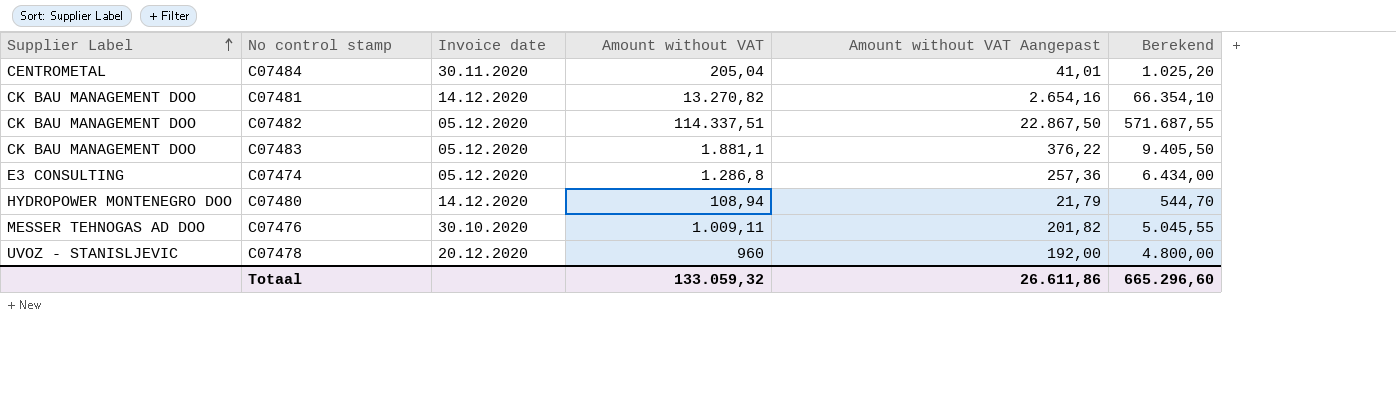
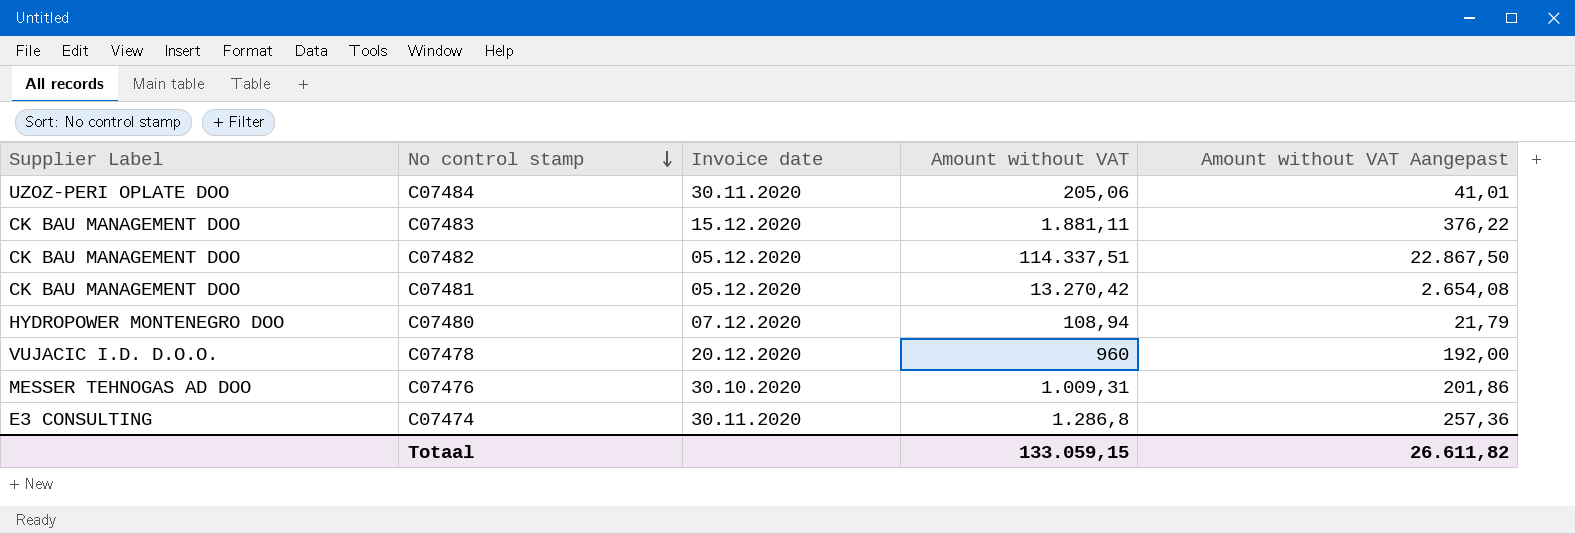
row order: Supplier Label ascending -> No control stamp descending
column Berekend | formula: [Amount without VAT] * 5 -> none
C07484 | Supplier Label: CENTROMETAL -> UZOZ-PERI OPLATE DOO
C07484 | Amount without VAT: 205,04 -> 205,06
C07483 | Invoice date: 05.12.2020 -> 15.12.2020
C07483 | Amount without VAT: 1.881,1 -> 1.881,11
C07481 | Invoice date: 14.12.2020 -> 05.12.2020
C07481 | Amount without VAT: 13.270,82 -> 13.270,42
C07481 | Amount without VAT Aangepast: 2.654,16 -> 2.654,08
C07480 | Invoice date: 14.12.2020 -> 07.12.2020
C07478 | Supplier Label: UVOZ - STANISLJEVIC -> VUJACIC I.D. D.O.O.
C07476 | Amount without VAT: 1.009,11 -> 1.009,31
C07476 | Amount without VAT Aangepast: 201,82 -> 201,86
C07474 | Invoice date: 05.12.2020 -> 30.11.2020
Totaal | Amount without VAT: 133.059,32 -> 133.059,15
Totaal | Amount without VAT Aangepast: 26.611,86 -> 26.611,82

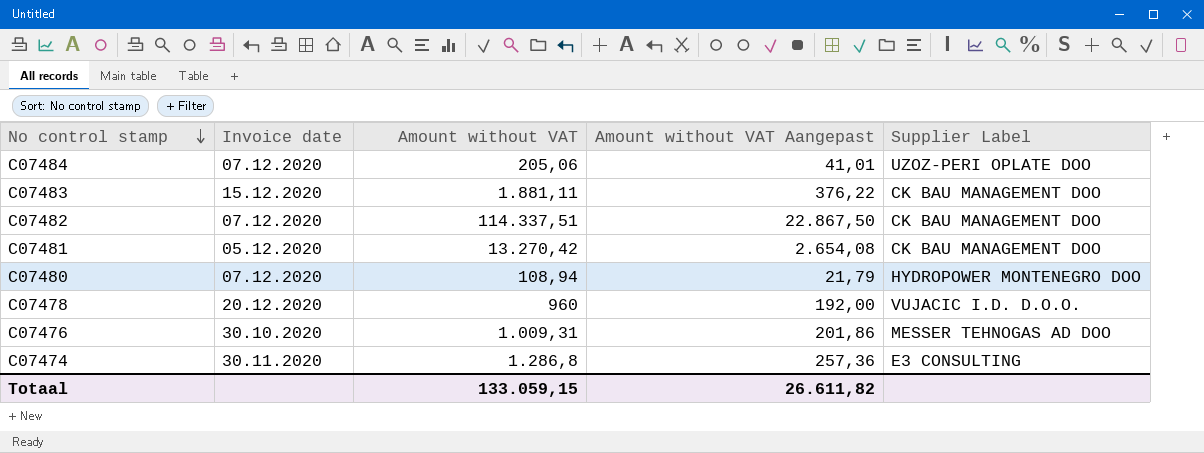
column Supplier Label | position: 1 -> 5
C07484 | Invoice date: 30.11.2020 -> 07.12.2020
C07482 | Invoice date: 05.12.2020 -> 07.12.2020

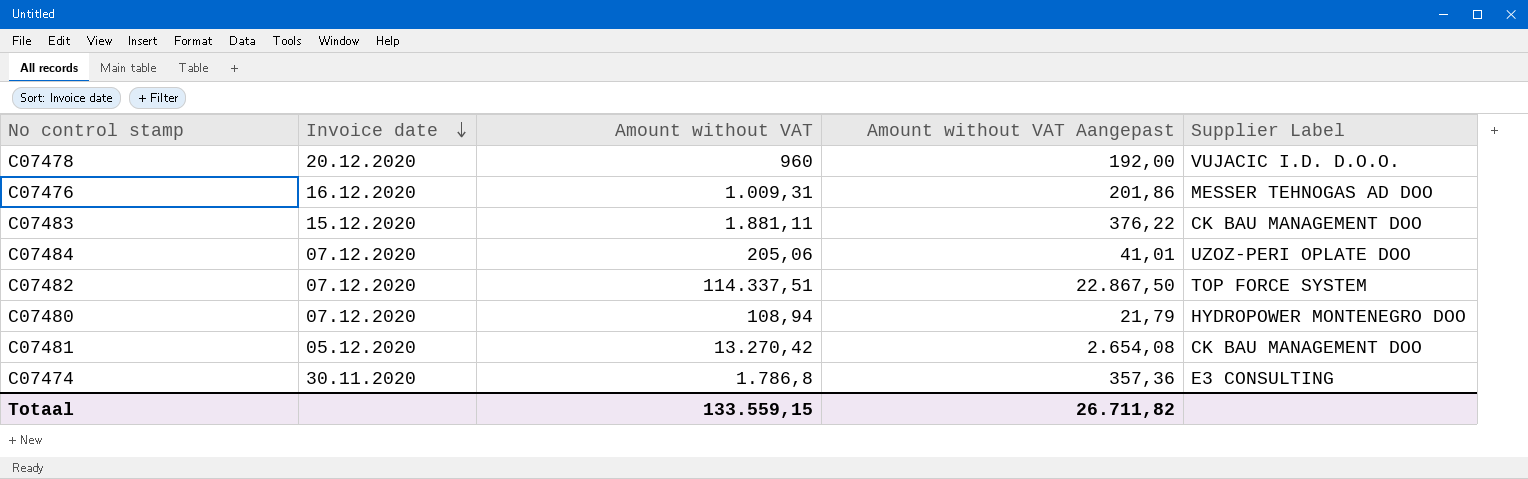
row order: No control stamp descending -> Invoice date descending
C07476 | Invoice date: 30.10.2020 -> 16.12.2020
C07482 | Supplier Label: CK BAU MANAGEMENT DOO -> TOP FORCE SYSTEM
C07474 | Amount without VAT: 1.286,8 -> 1.786,8
C07474 | Amount without VAT Aangepast: 257,36 -> 357,36
Totaal | Amount without VAT: 133.059,15 -> 133.559,15
Totaal | Amount without VAT Aangepast: 26.611,82 -> 26.711,82

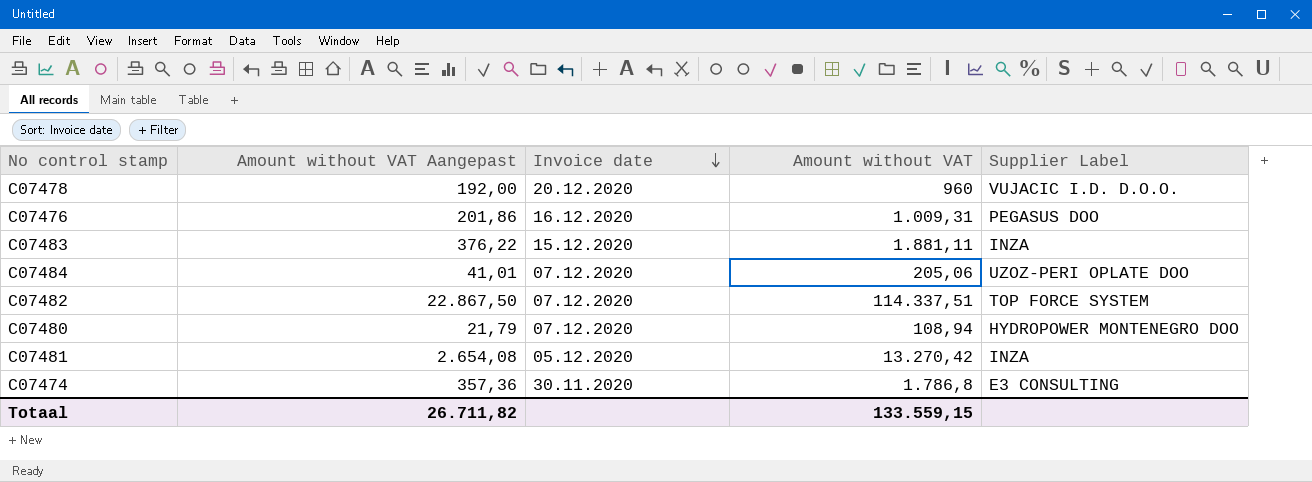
column Amount without VAT Aangepast | position: 4 -> 2
C07476 | Supplier Label: MESSER TEHNOGAS AD DOO -> PEGASUS DOO
C07483 | Supplier Label: CK BAU MANAGEMENT DOO -> INZA
C07481 | Supplier Label: CK BAU MANAGEMENT DOO -> INZA

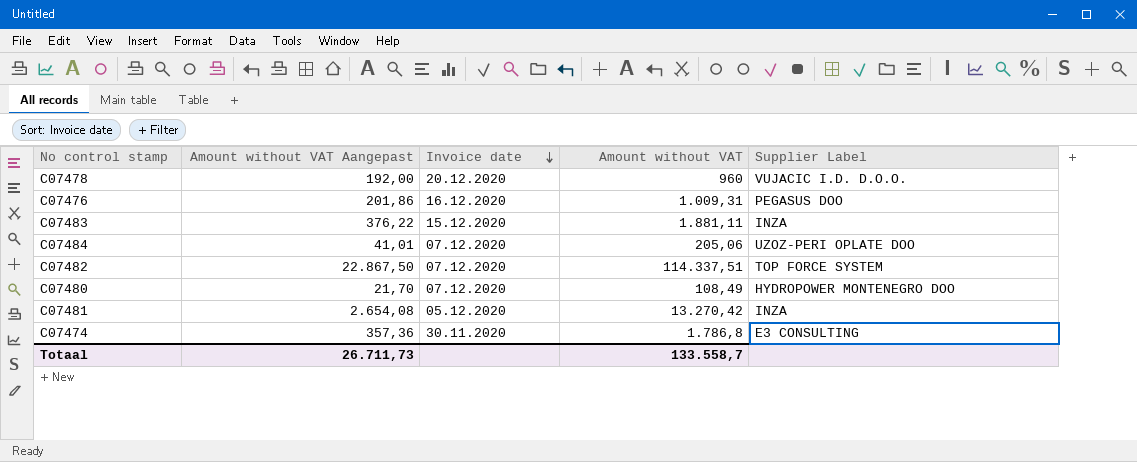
C07480 | Amount without VAT Aangepast: 21,79 -> 21,70
C07480 | Amount without VAT: 108,94 -> 108,49
Totaal | Amount without VAT Aangepast: 26.711,82 -> 26.711,73
Totaal | Amount without VAT: 133.559,15 -> 133.558,7

